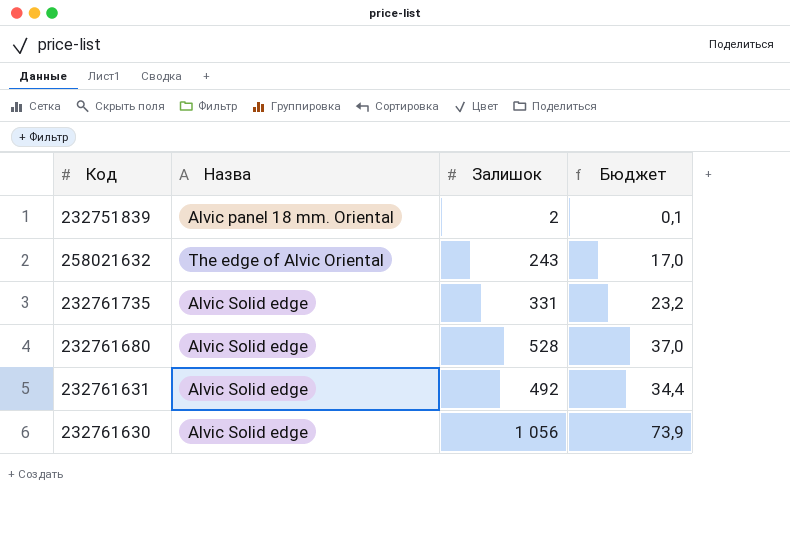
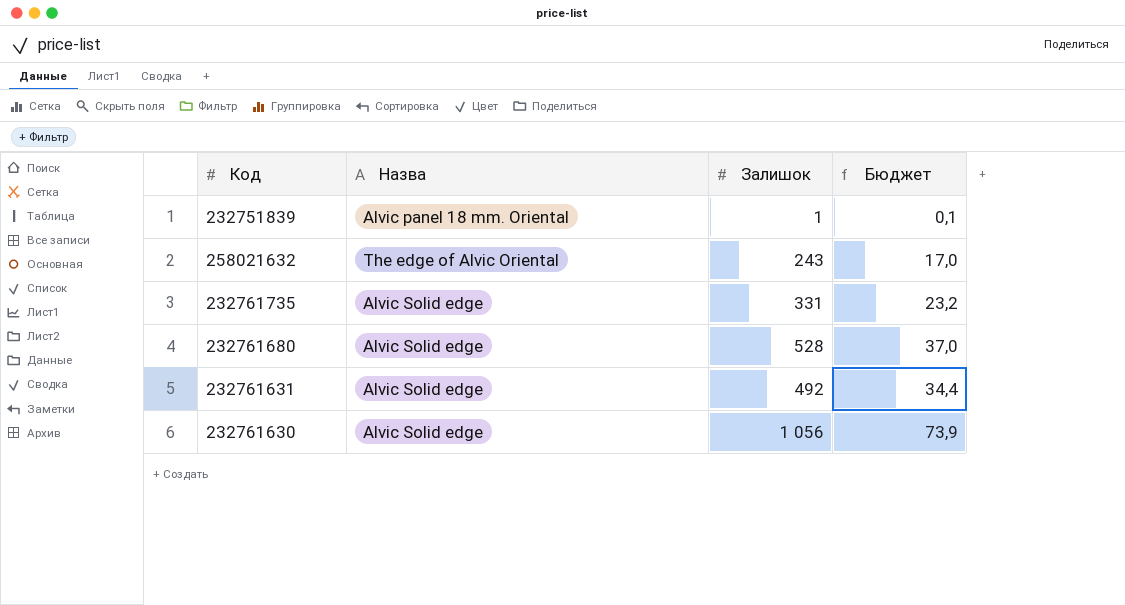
232751839 | Залишок: 2 -> 1

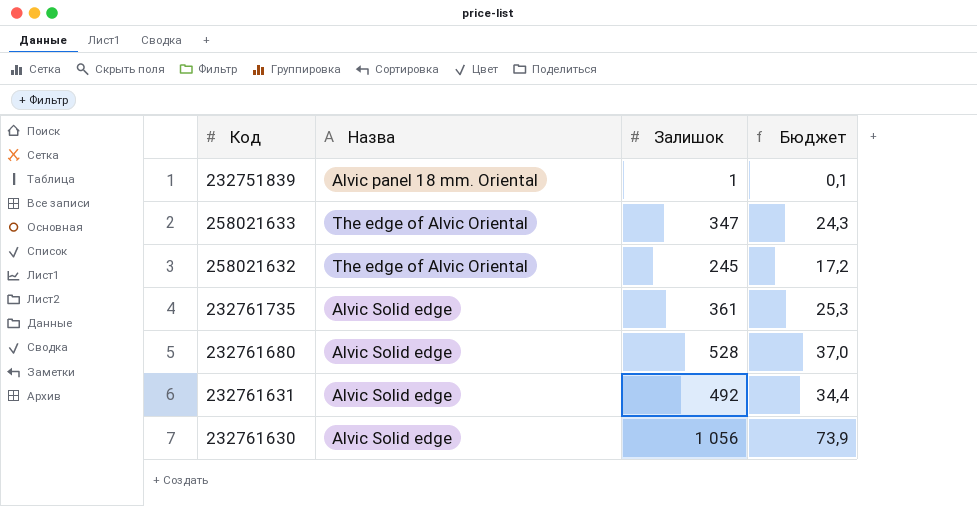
row 258021633: none -> The edge of Alvic Oriental | 347 | 24,3
258021632 | Залишок: 243 -> 245
258021632 | Бюджет: 17,0 -> 17,2
232761735 | Залишок: 331 -> 361
232761735 | Бюджет: 23,2 -> 25,3

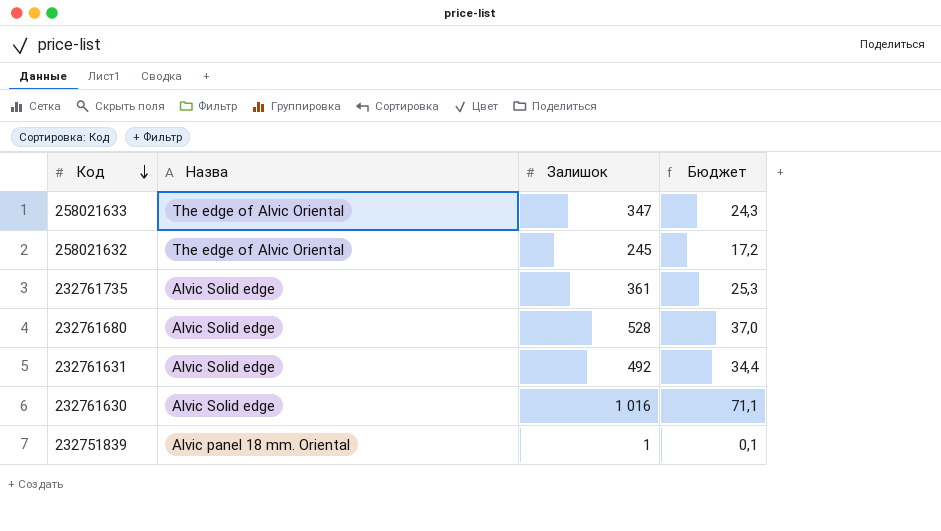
row order: none -> Код descending
232761630 | Залишок: 1 056 -> 1 016
232761630 | Бюджет: 73,9 -> 71,1

